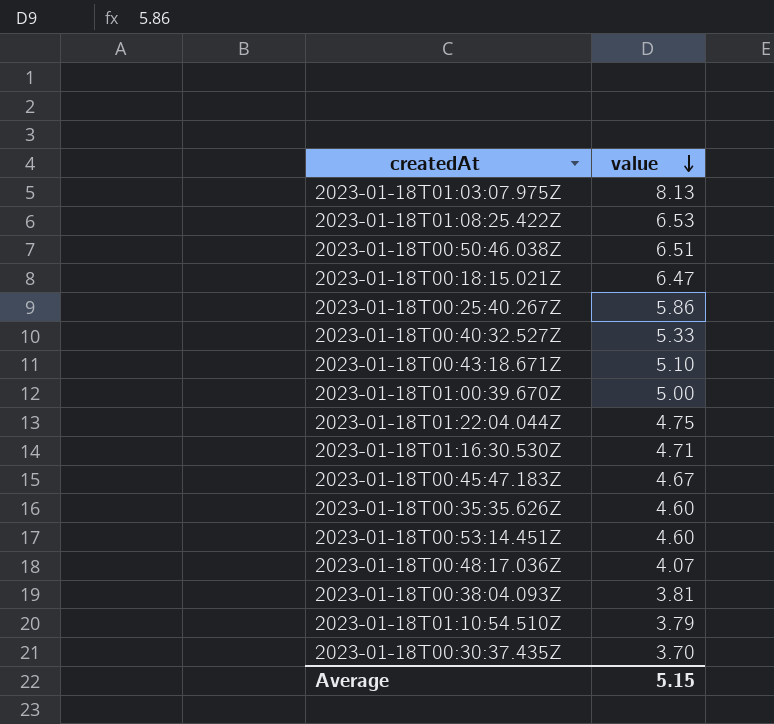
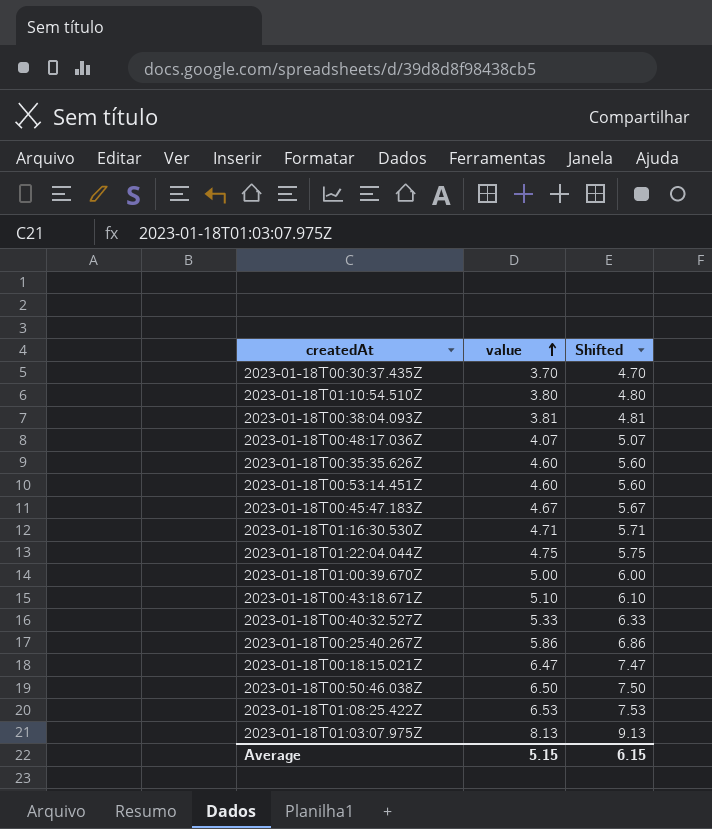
row order: value descending -> value ascending
column Shifted | formula: none -> [value] + 1
2023-01-18T01:10:54.510Z | value: 3.79 -> 3.80
2023-01-18T00:50:46.038Z | value: 6.51 -> 6.50

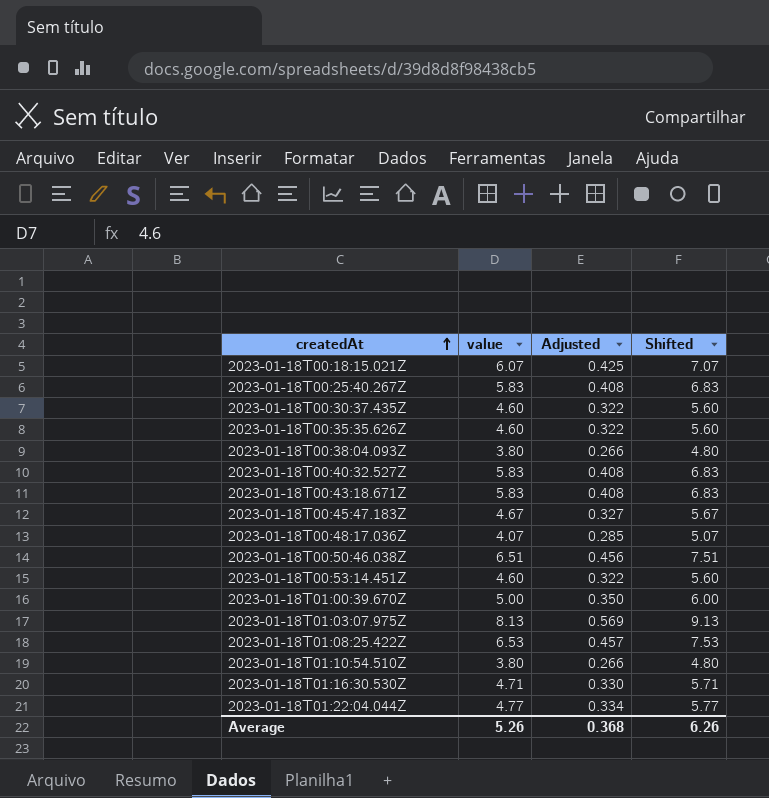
row order: value ascending -> createdAt ascending
column Adjusted | formula: none -> [value] * 0.07
2023-01-18T00:18:15.021Z | value: 6.47 -> 6.07
2023-01-18T00:18:15.021Z | Shifted: 7.47 -> 7.07
2023-01-18T00:25:40.267Z | value: 5.86 -> 5.83
2023-01-18T00:25:40.267Z | Shifted: 6.86 -> 6.83
2023-01-18T00:30:37.435Z | value: 3.70 -> 4.60
2023-01-18T00:30:37.435Z | Shifted: 4.70 -> 5.60
2023-01-18T00:38:04.093Z | value: 3.81 -> 3.80
2023-01-18T00:38:04.093Z | Shifted: 4.81 -> 4.80
2023-01-18T00:40:32.527Z | value: 5.33 -> 5.83
2023-01-18T00:40:32.527Z | Shifted: 6.33 -> 6.83
2023-01-18T00:43:18.671Z | value: 5.10 -> 5.83
2023-01-18T00:43:18.671Z | Shifted: 6.10 -> 6.83
2023-01-18T00:50:46.038Z | value: 6.50 -> 6.51
2023-01-18T00:50:46.038Z | Shifted: 7.50 -> 7.51
2023-01-18T01:22:04.044Z | value: 4.75 -> 4.77
2023-01-18T01:22:04.044Z | Shifted: 5.75 -> 5.77
Average | value: 5.15 -> 5.26
Average | Shifted: 6.15 -> 6.26

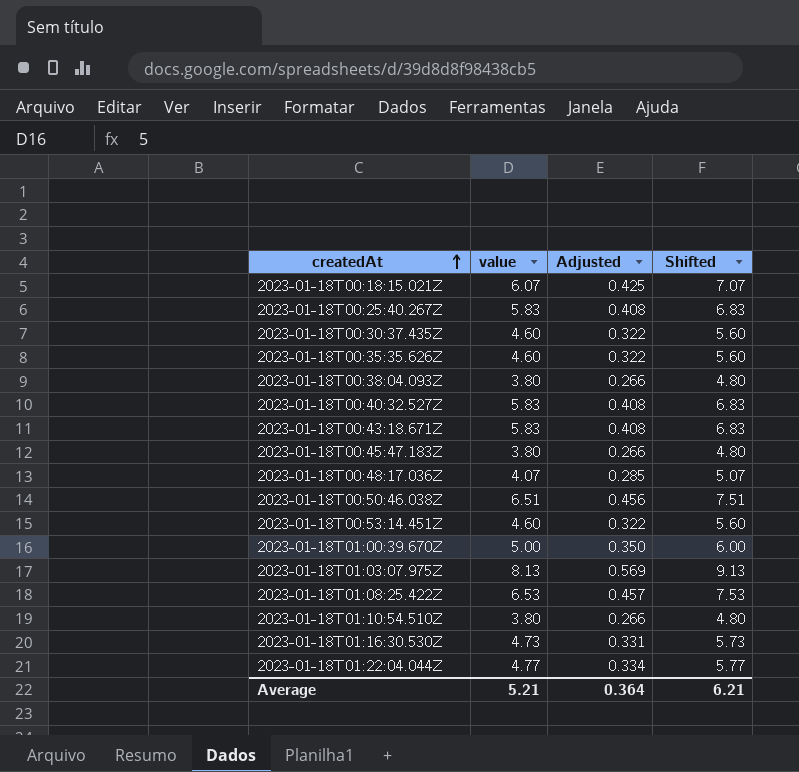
2023-01-18T00:45:47.183Z | value: 4.67 -> 3.80
2023-01-18T00:45:47.183Z | Adjusted: 0.327 -> 0.266
2023-01-18T00:45:47.183Z | Shifted: 5.67 -> 4.80
2023-01-18T01:16:30.530Z | value: 4.71 -> 4.73
2023-01-18T01:16:30.530Z | Adjusted: 0.330 -> 0.331
2023-01-18T01:16:30.530Z | Shifted: 5.71 -> 5.73
Average | value: 5.26 -> 5.21
Average | Adjusted: 0.368 -> 0.364
Average | Shifted: 6.26 -> 6.21

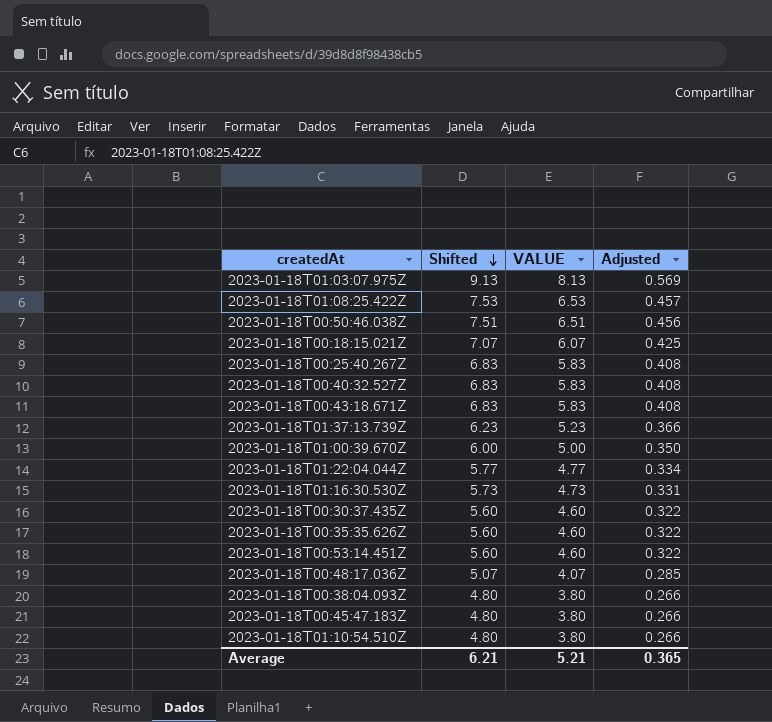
row order: createdAt ascending -> Shifted descending
column Shifted | position: 4 -> 2
column name: value -> VALUE
row 2023-01-18T01:37:13.739Z: none -> 6.23 | 5.23 | 0.366
Average | Adjusted: 0.364 -> 0.365

